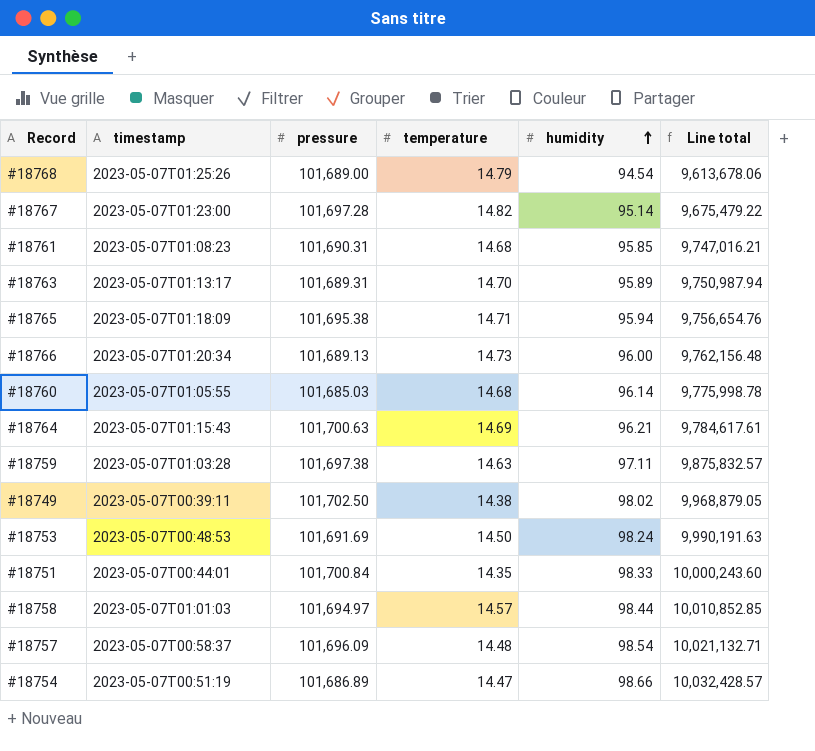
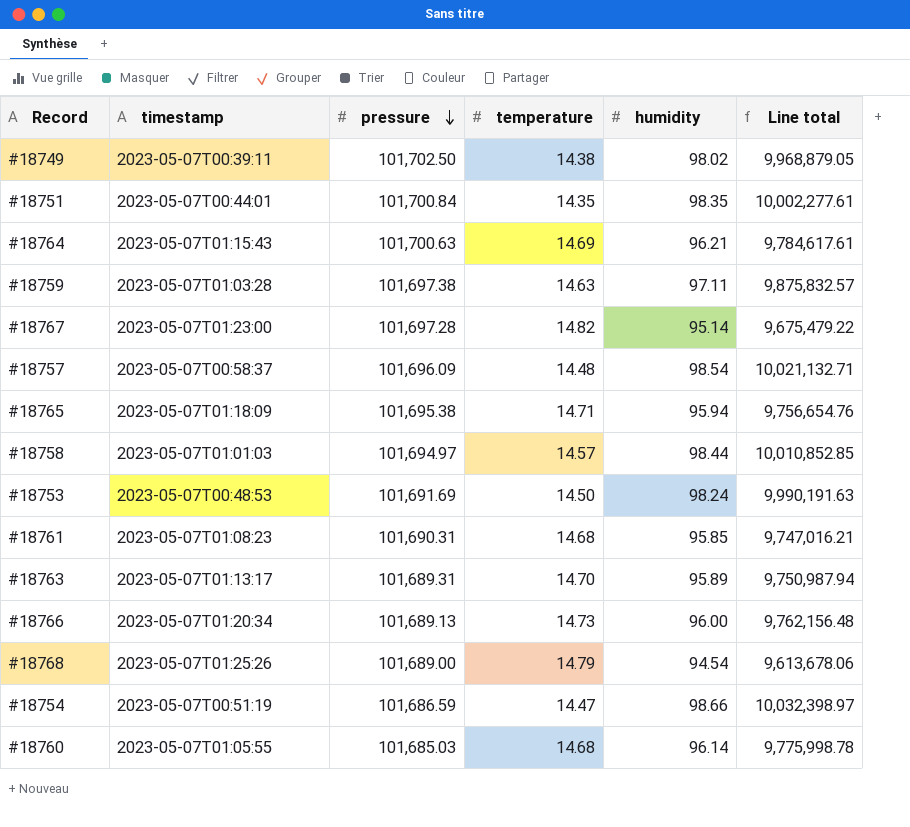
row order: humidity ascending -> pressure descending
#18751 | humidity: 98.33 -> 98.35
#18751 | Line total: 10,000,243.60 -> 10,002,277.61
#18754 | pressure: 101,686.89 -> 101,686.59
#18754 | Line total: 10,032,428.57 -> 10,032,398.97

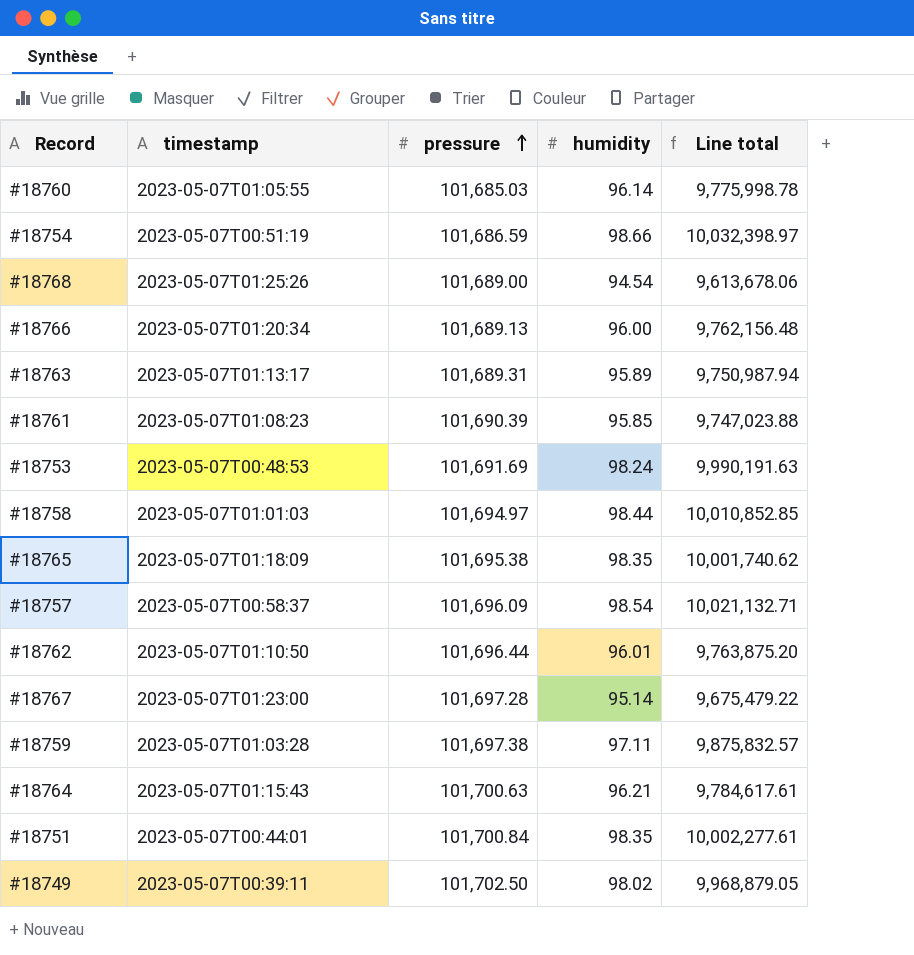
row order: pressure descending -> pressure ascending
column temperature | position: 4 -> none
#18761 | pressure: 101,690.31 -> 101,690.39
#18761 | Line total: 9,747,016.21 -> 9,747,023.88
#18765 | humidity: 95.94 -> 98.35
#18765 | Line total: 9,756,654.76 -> 10,001,740.62
row #18762: none -> 2023-05-07T01:10:50 | 101,696.44 | 96.01 | 9,763,875.20

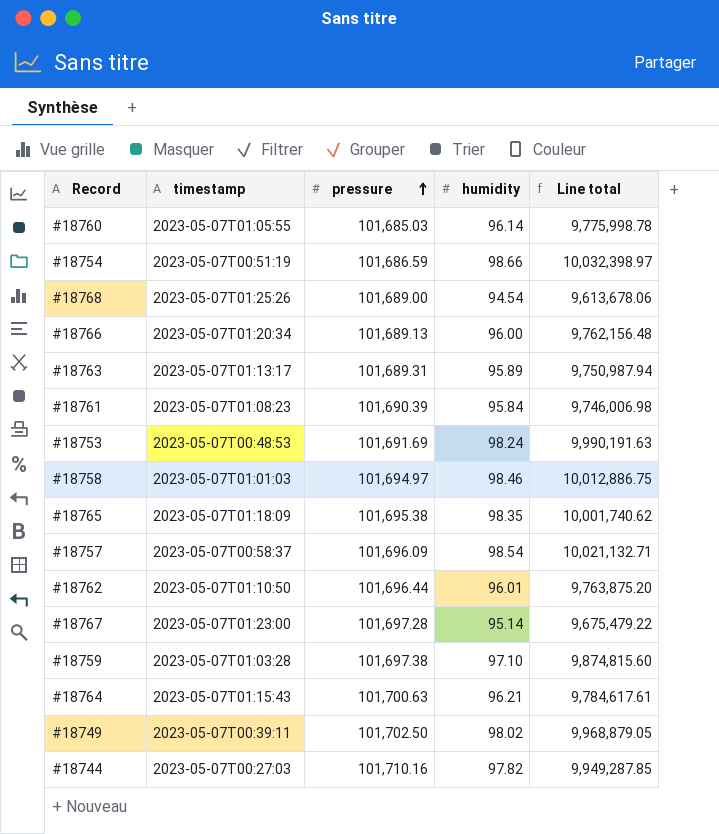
row #18751: 2023-05-07T00:44:01 | 101,700.84 | 98.35 | 10,002,277.61 -> none
#18761 | humidity: 95.85 -> 95.84
#18761 | Line total: 9,747,023.88 -> 9,746,006.98
#18758 | humidity: 98.44 -> 98.46
#18758 | Line total: 10,010,852.85 -> 10,012,886.75
#18759 | humidity: 97.11 -> 97.10
#18759 | Line total: 9,875,832.57 -> 9,874,815.60
row #18744: none -> 2023-05-07T00:27:03 | 101,710.16 | 97.82 | 9,949,287.85

